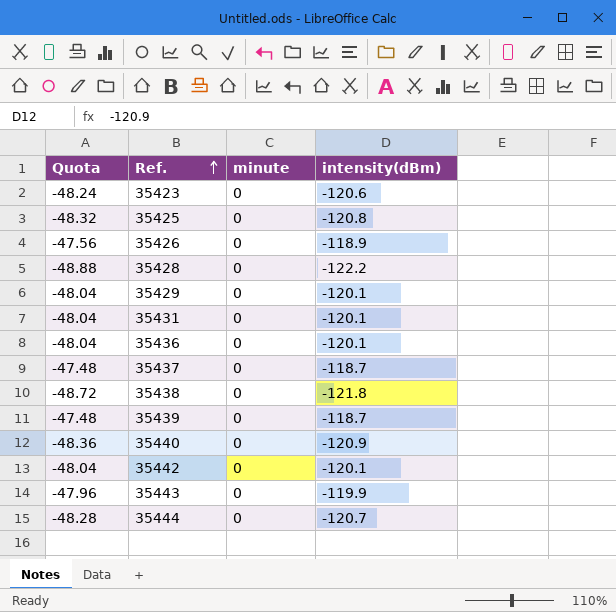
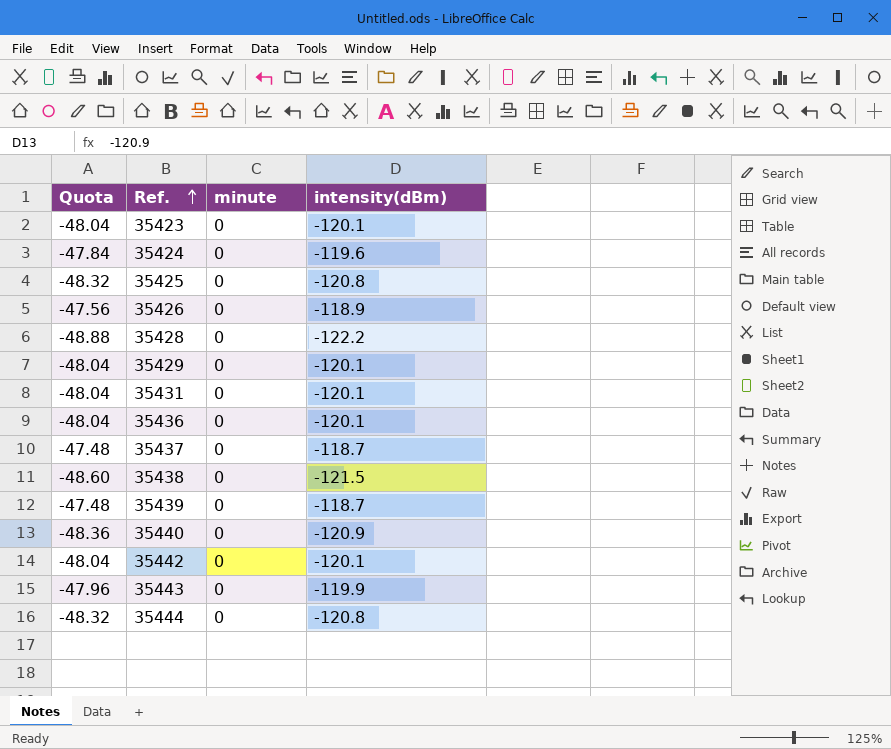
35423 | Quota: -48.24 -> -48.04
35423 | intensity(dBm): -120.6 -> -120.1
row 35424: none -> -47.84 | 0 | -119.6
35438 | Quota: -48.72 -> -48.60
35438 | intensity(dBm): -121.8 -> -121.5
35444 | Quota: -48.28 -> -48.32
35444 | intensity(dBm): -120.7 -> -120.8

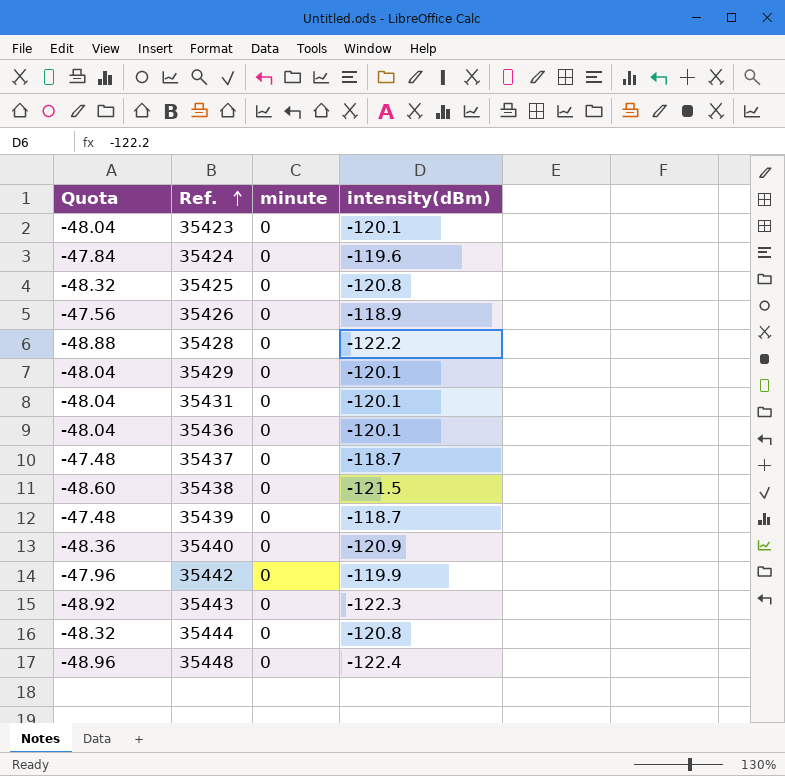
35442 | Quota: -48.04 -> -47.96
35442 | intensity(dBm): -120.1 -> -119.9
35443 | Quota: -47.96 -> -48.92
35443 | intensity(dBm): -119.9 -> -122.3
row 35448: none -> -48.96 | 0 | -122.4

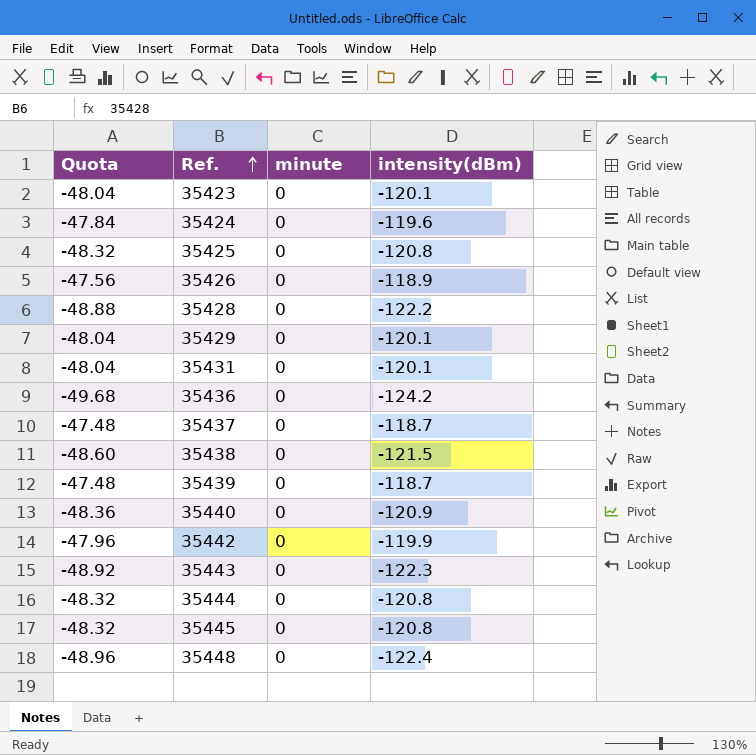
35436 | Quota: -48.04 -> -49.68
35436 | intensity(dBm): -120.1 -> -124.2
row 35445: none -> -48.32 | 0 | -120.8

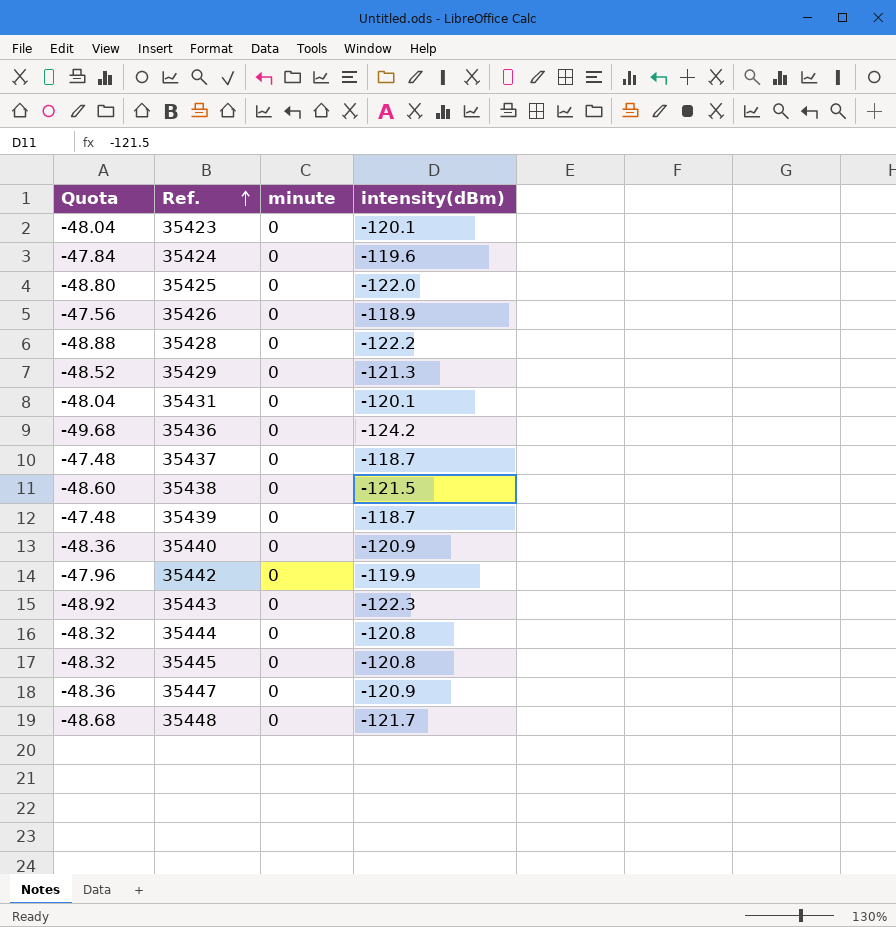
35425 | Quota: -48.32 -> -48.80
35425 | intensity(dBm): -120.8 -> -122.0
35429 | Quota: -48.04 -> -48.52
35429 | intensity(dBm): -120.1 -> -121.3
row 35447: none -> -48.36 | 0 | -120.9
35448 | Quota: -48.96 -> -48.68
35448 | intensity(dBm): -122.4 -> -121.7

